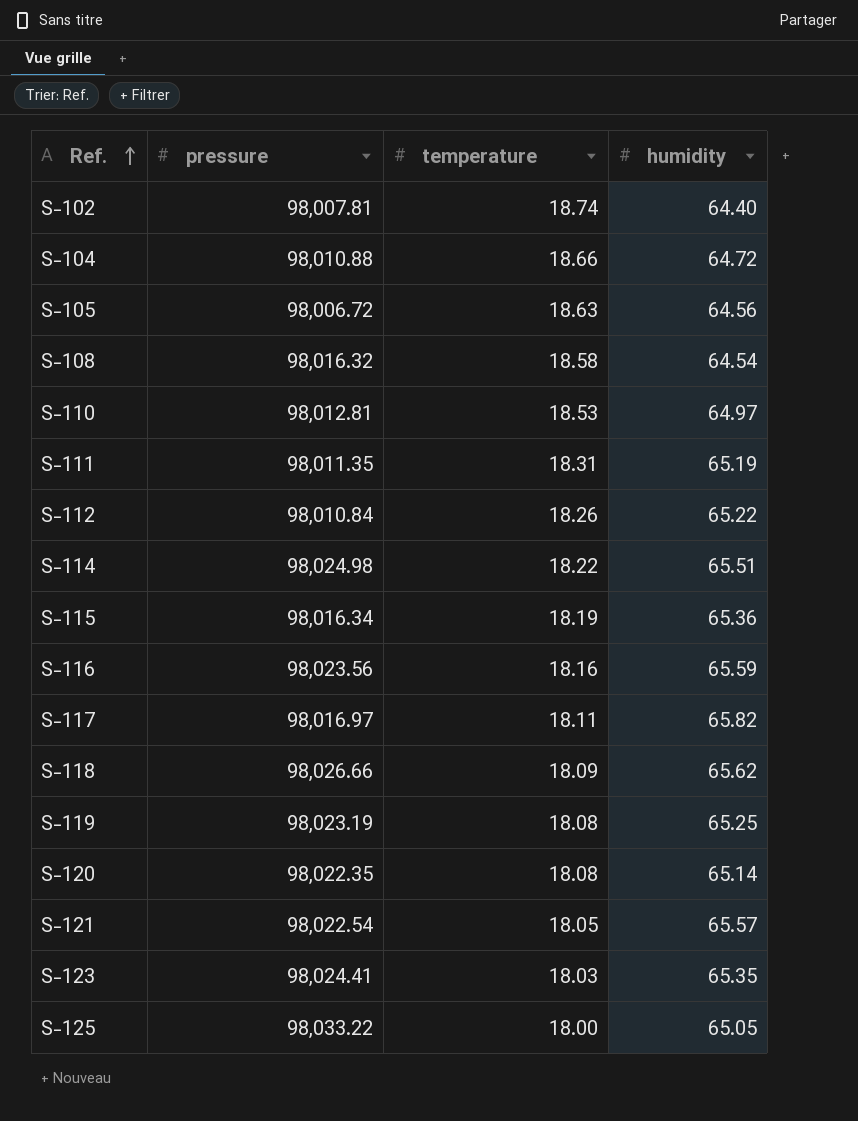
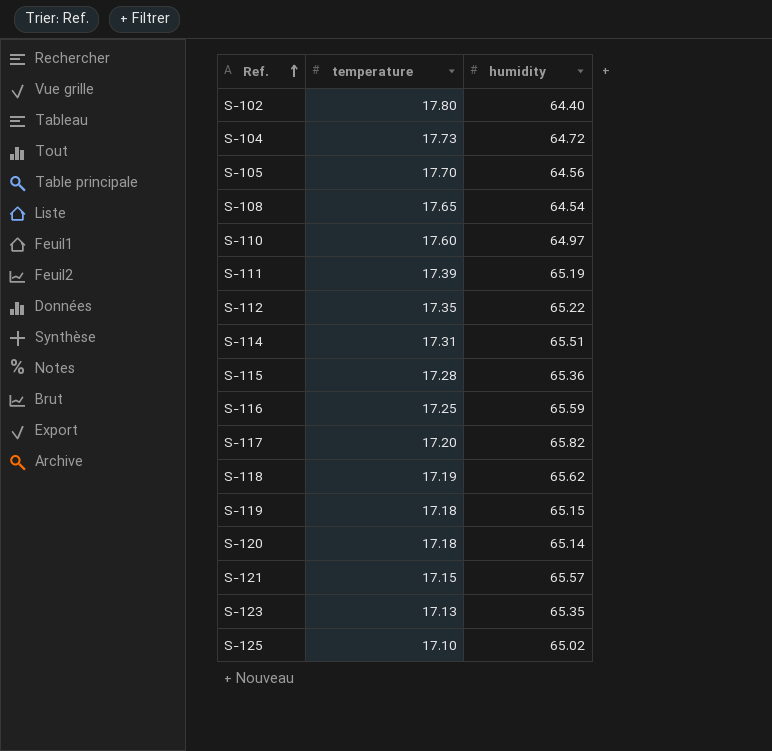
column pressure | position: 2 -> none
S-102 | temperature: 18.74 -> 17.80
S-104 | temperature: 18.66 -> 17.73
S-105 | temperature: 18.63 -> 17.70
S-108 | temperature: 18.58 -> 17.65
S-110 | temperature: 18.53 -> 17.60
S-111 | temperature: 18.31 -> 17.39
S-112 | temperature: 18.26 -> 17.35
S-114 | temperature: 18.22 -> 17.31
S-115 | temperature: 18.19 -> 17.28
S-116 | temperature: 18.16 -> 17.25
S-117 | temperature: 18.11 -> 17.20
S-118 | temperature: 18.09 -> 17.19
S-119 | temperature: 18.08 -> 17.18
S-119 | humidity: 65.25 -> 65.15
S-120 | temperature: 18.08 -> 17.18
S-121 | temperature: 18.05 -> 17.15
S-123 | temperature: 18.03 -> 17.13
S-125 | temperature: 18.00 -> 17.10
S-125 | humidity: 65.05 -> 65.02

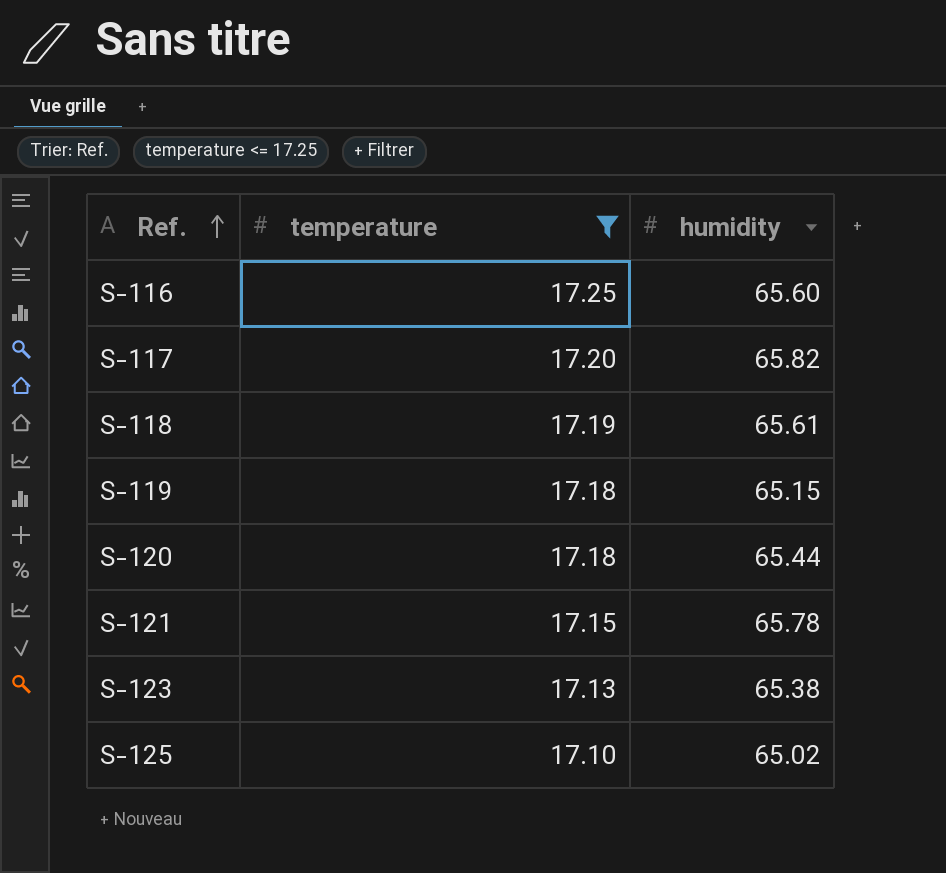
filter: none -> temperature <= 17.25
S-116 | humidity: 65.59 -> 65.60
S-118 | humidity: 65.62 -> 65.61
S-120 | humidity: 65.14 -> 65.44
S-121 | humidity: 65.57 -> 65.78
S-123 | humidity: 65.35 -> 65.38

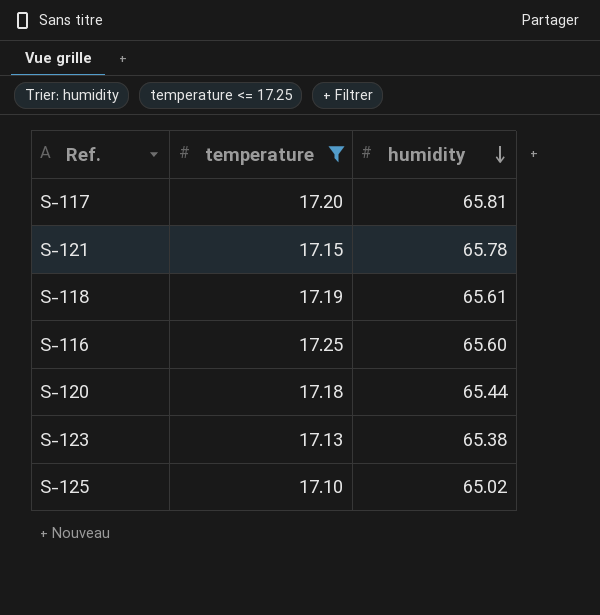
row order: Ref. ascending -> humidity descending
row S-119: 17.18 | 65.15 -> none
S-117 | humidity: 65.82 -> 65.81

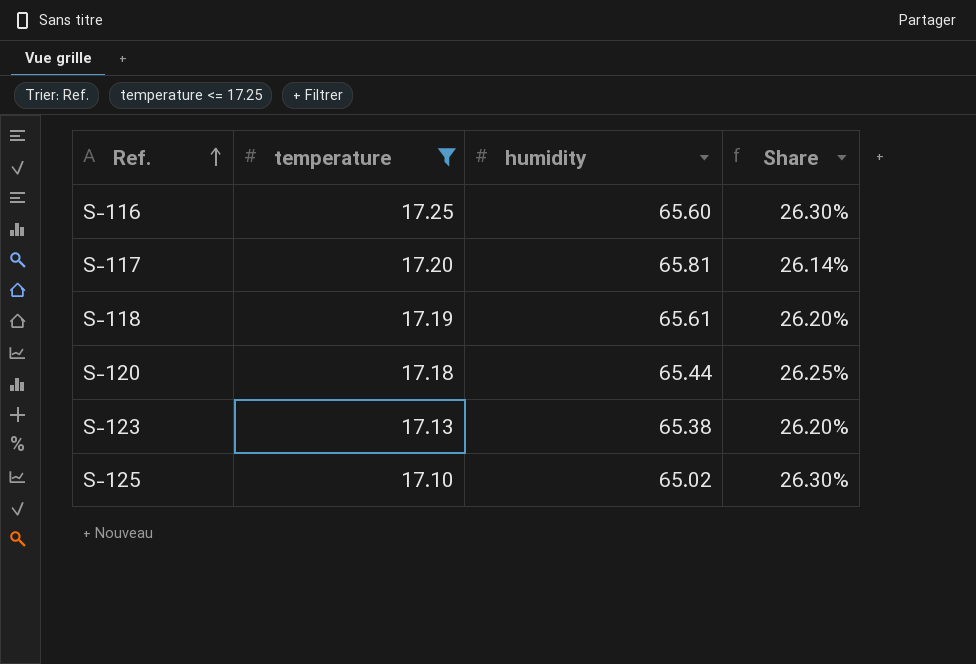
row order: humidity descending -> Ref. ascending
column Share | formula: none -> [temperature] / [humidity]
row S-121: 17.15 | 65.78 -> none

